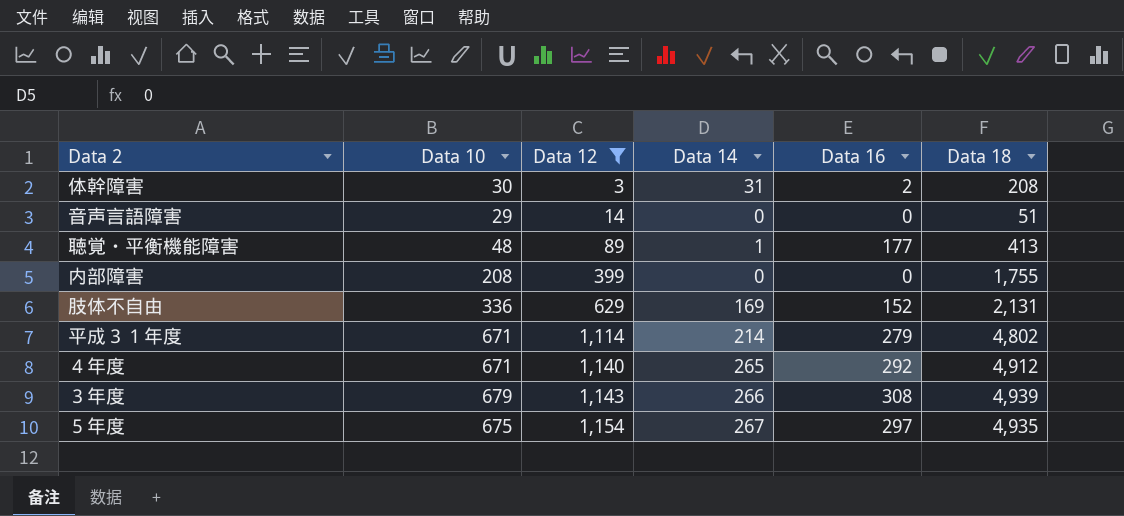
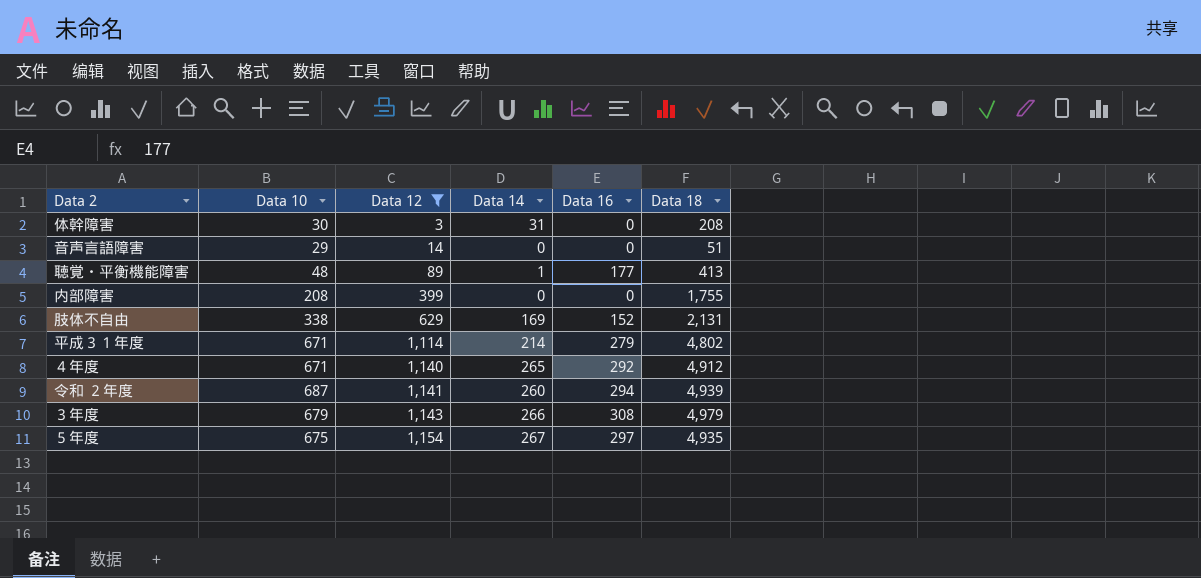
体幹障害 | Data 16: 2 -> 0
肢体不自由 | Data 10: 336 -> 338
row 令和 ２年度: none -> 687 | 1,141 | 260 | 294 | 4,939
３年度 | Data 18: 4,939 -> 4,979

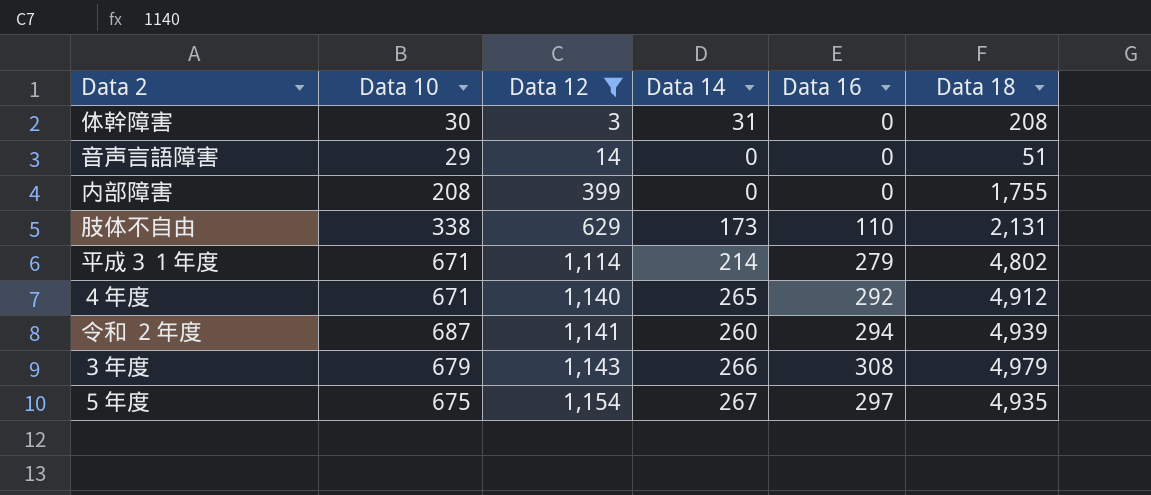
row 聴覚・平衡機能障害: 48 | 89 | 1 | 177 | 413 -> none
肢体不自由 | Data 14: 169 -> 173
肢体不自由 | Data 16: 152 -> 110

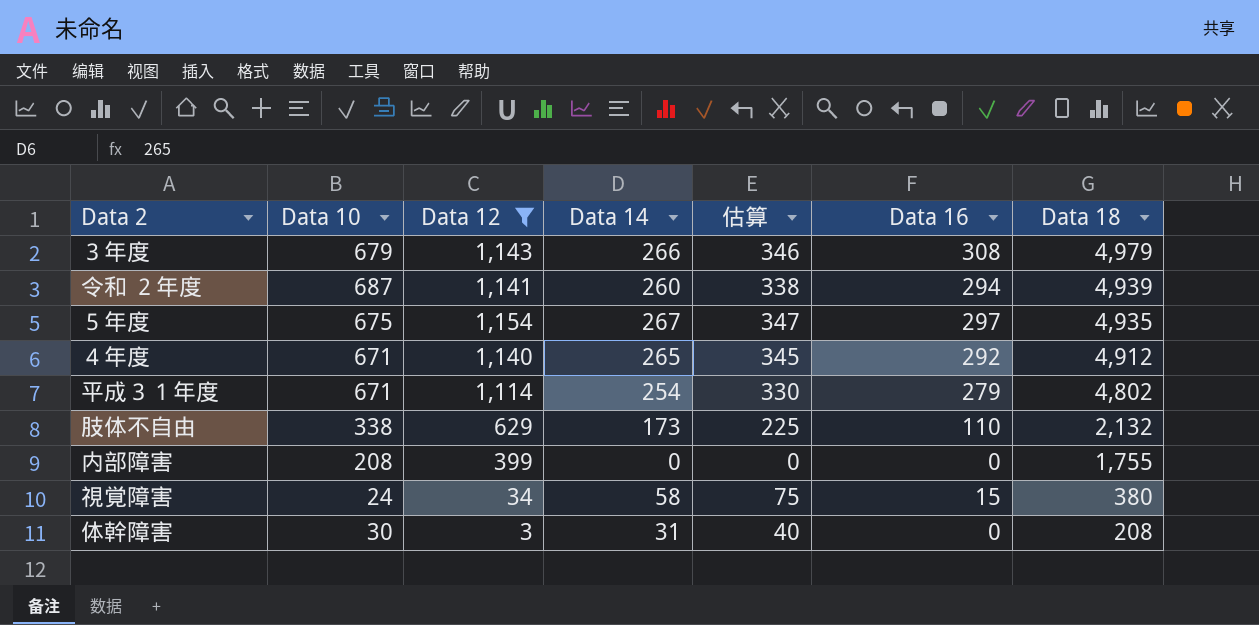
row order: Data 12 ascending -> Data 18 descending
column 估算 | formula: none -> [Data 14] * 1.3
row 音声言語障害: 29 | 14 | 0 | 0 | 51 -> none
平成３１年度 | Data 14: 214 -> 254
肢体不自由 | Data 18: 2,131 -> 2,132
row 視覚障害: none -> 24 | 34 | 58 | 75 | 15 | 380

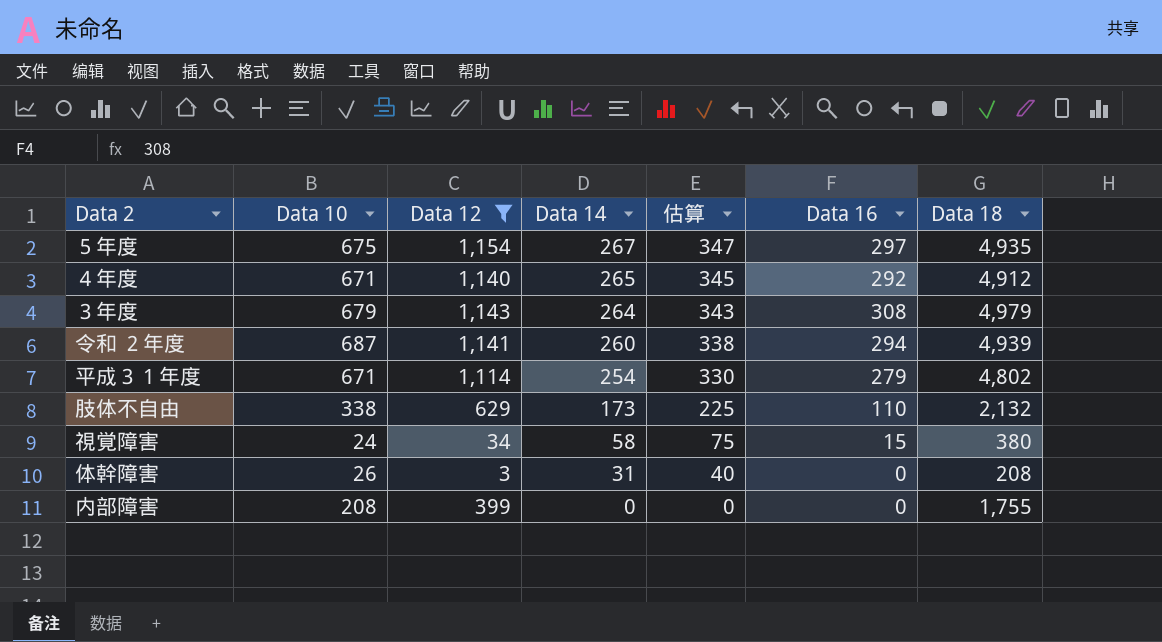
row order: Data 18 descending -> Data 14 descending
３年度 | Data 14: 266 -> 264
３年度 | 估算: 346 -> 343
体幹障害 | Data 10: 30 -> 26

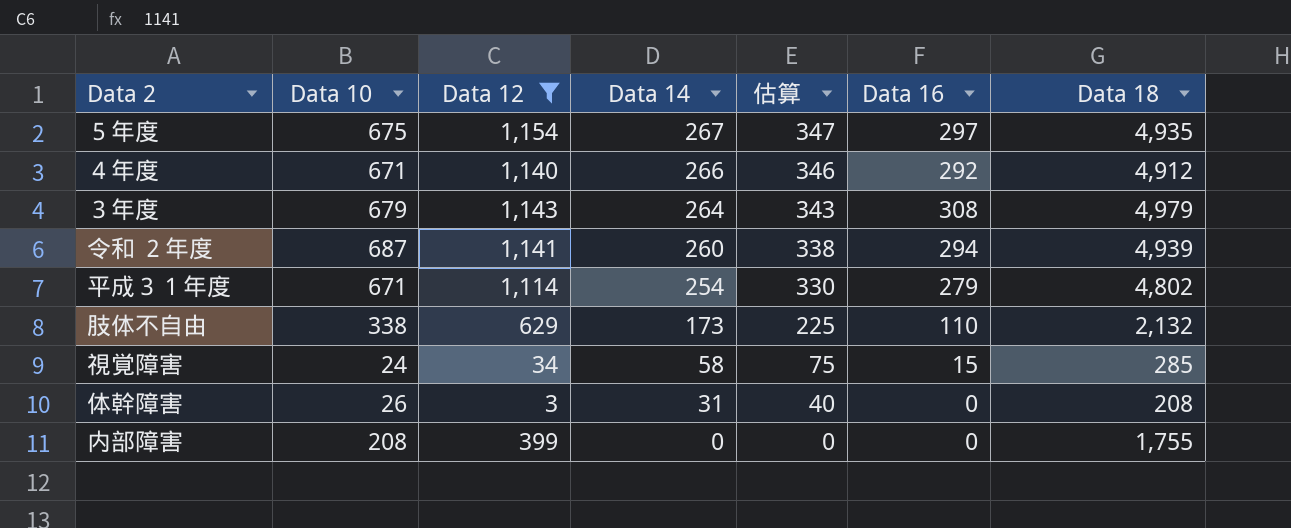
４年度 | Data 14: 265 -> 266
４年度 | 估算: 345 -> 346
視覚障害 | Data 18: 380 -> 285

